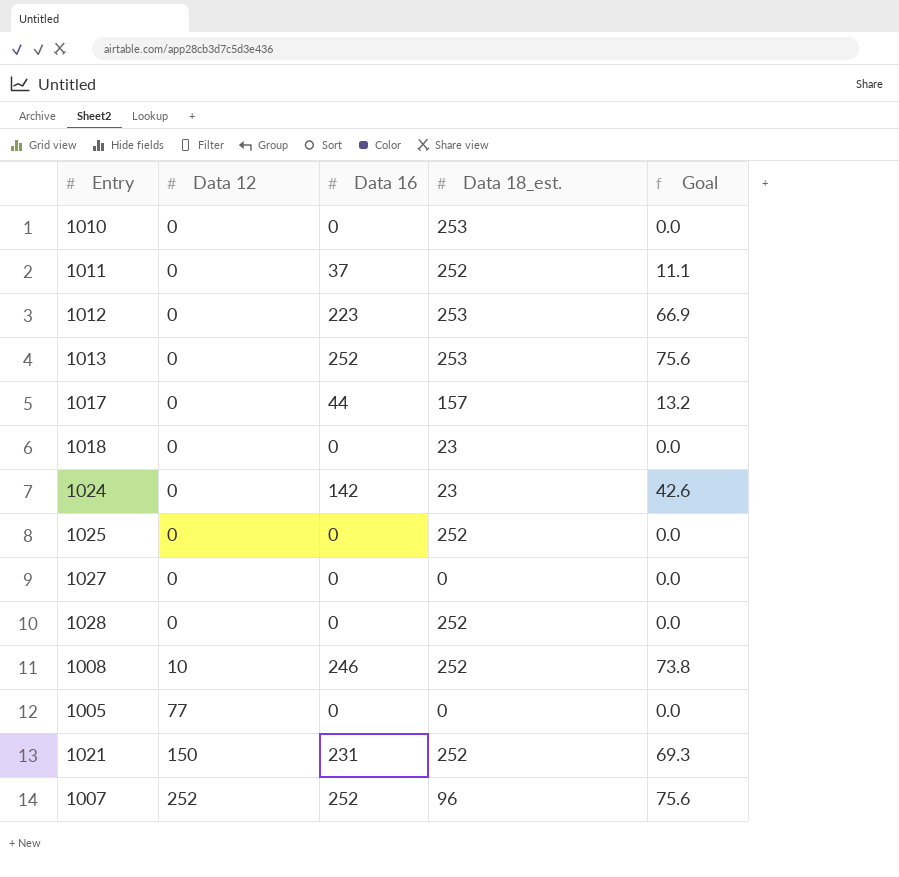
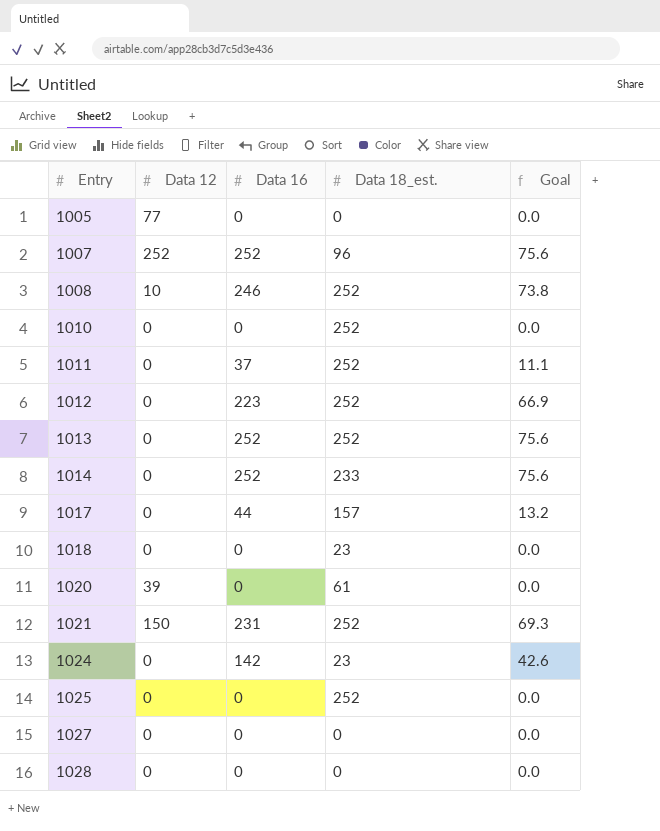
row order: Data 12 ascending -> Entry ascending
1010 | Data 18_est.: 253 -> 252
1012 | Data 18_est.: 253 -> 252
1013 | Data 18_est.: 253 -> 252
row 1014: none -> 0 | 252 | 233 | 75.6
row 1020: none -> 39 | 0 | 61 | 0.0
1028 | Data 18_est.: 252 -> 0

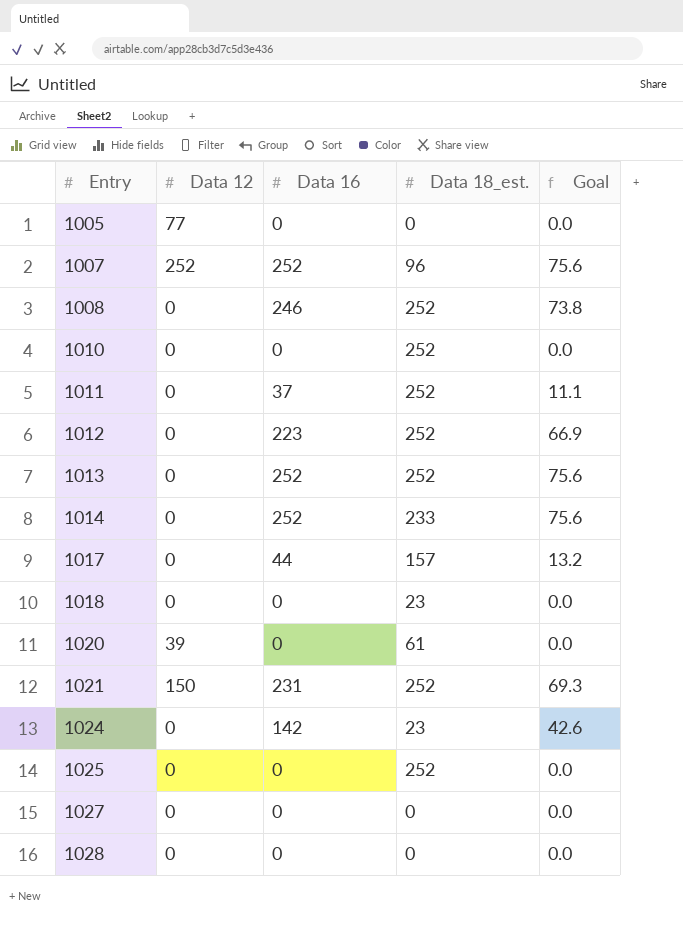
1008 | Data 12: 10 -> 0

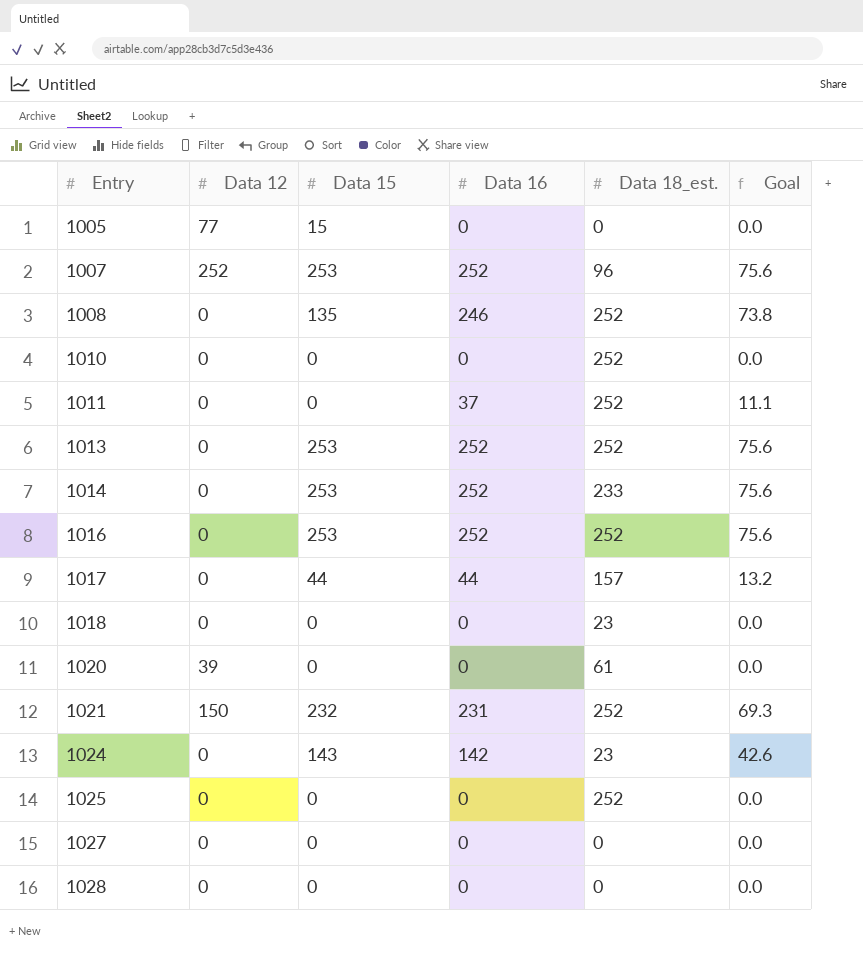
column Data 15 | position: none -> 3
row 1012: 0 | 223 | 252 | 66.9 -> none
row 1016: none -> 0 | 253 | 252 | 252 | 75.6

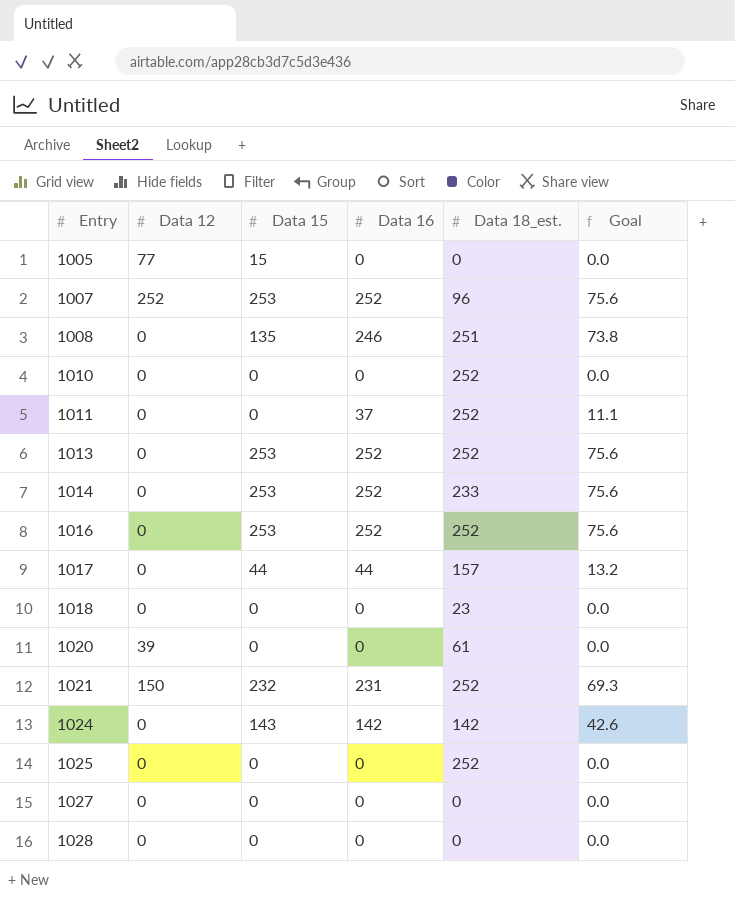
1008 | Data 18_est.: 252 -> 251
1024 | Data 18_est.: 23 -> 142

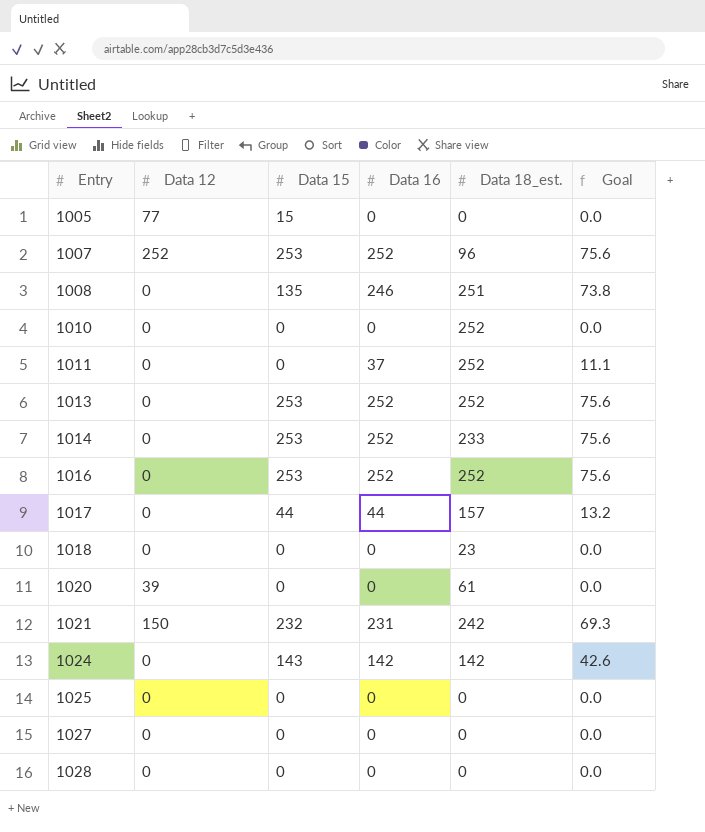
1021 | Data 18_est.: 252 -> 242
1025 | Data 18_est.: 252 -> 0

